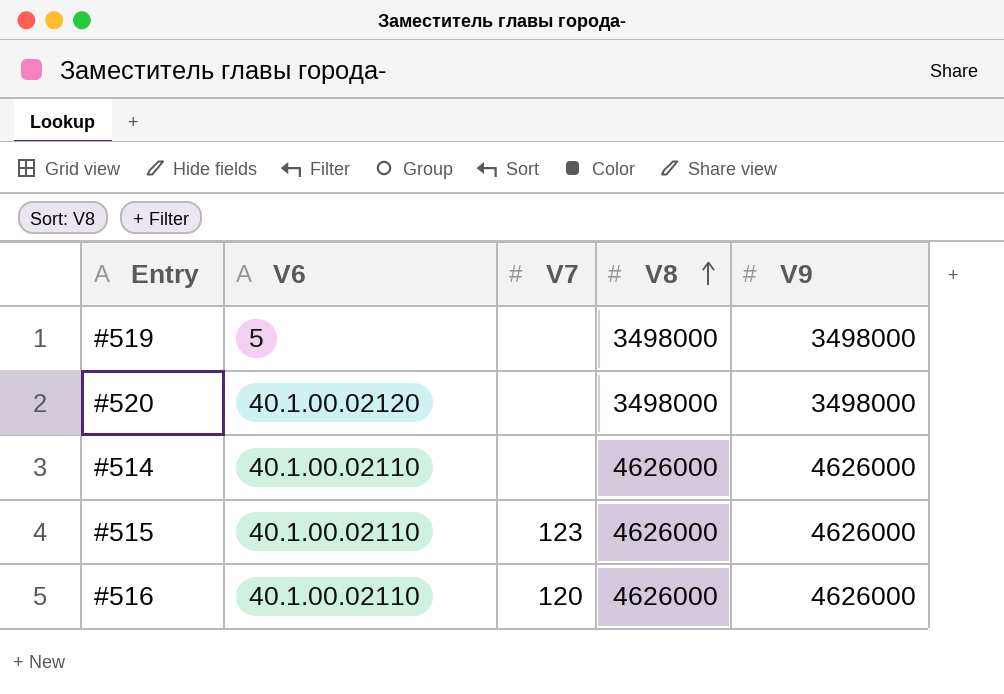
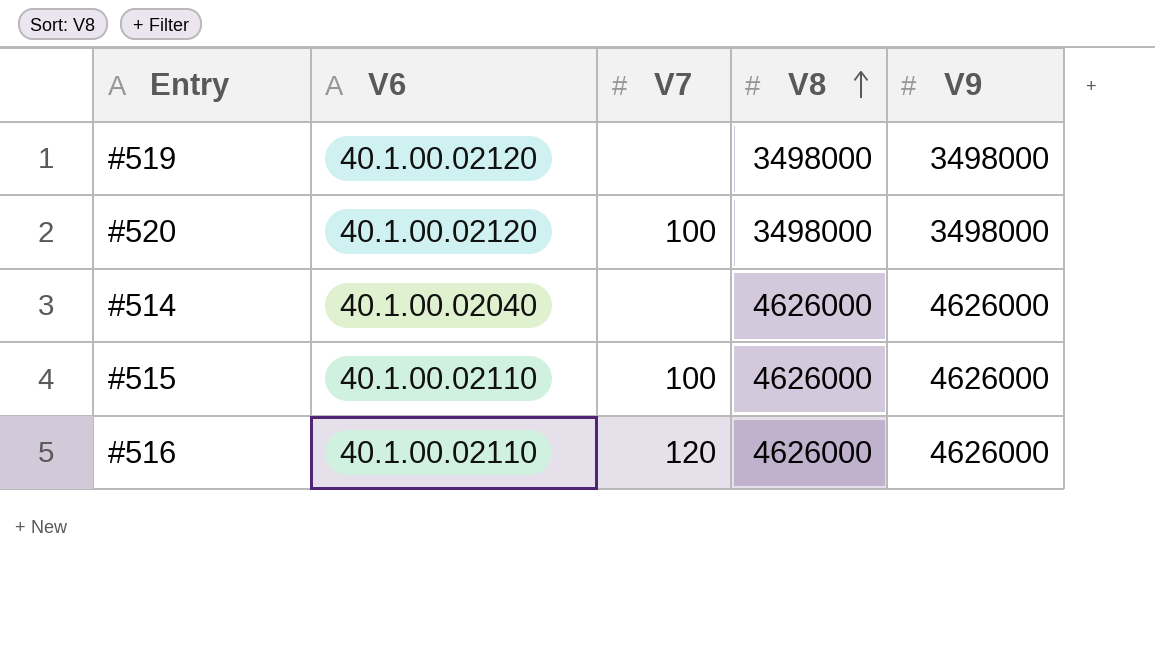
#519 | V6: 5 -> 40.1.00.02120
#520 | V7: none -> 100
#514 | V6: 40.1.00.02110 -> 40.1.00.02040
#515 | V7: 123 -> 100

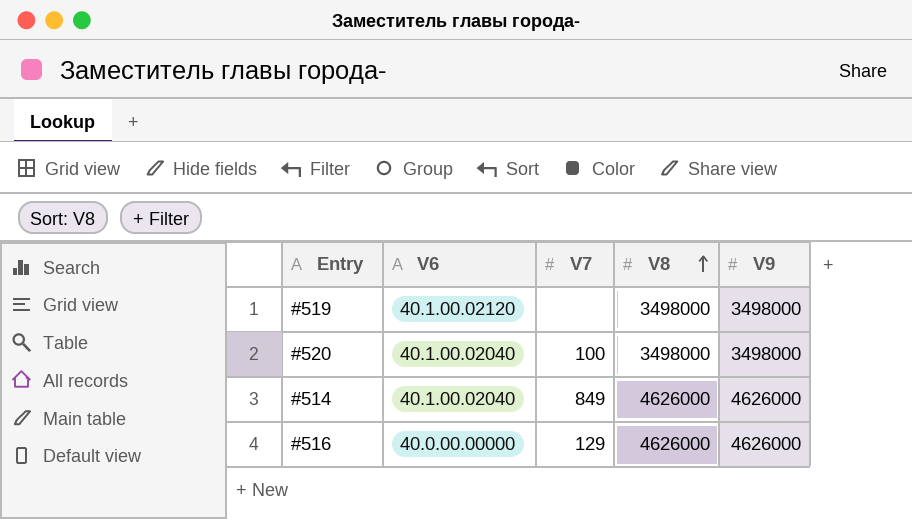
row #515: 40.1.00.02110 | 100 | 4626000 | 4626000 -> none
#520 | V6: 40.1.00.02120 -> 40.1.00.02040
#514 | V7: none -> 849
#516 | V6: 40.1.00.02110 -> 40.0.00.00000
#516 | V7: 120 -> 129

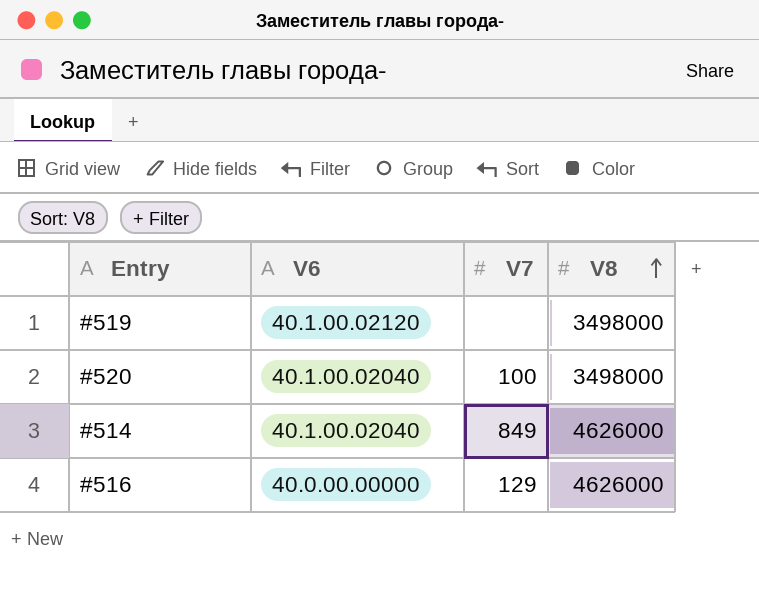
column V9 | position: 5 -> none

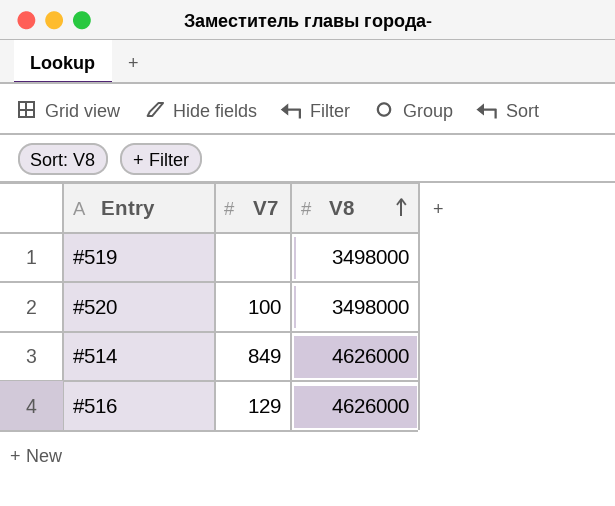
column V6 | position: 2 -> none

